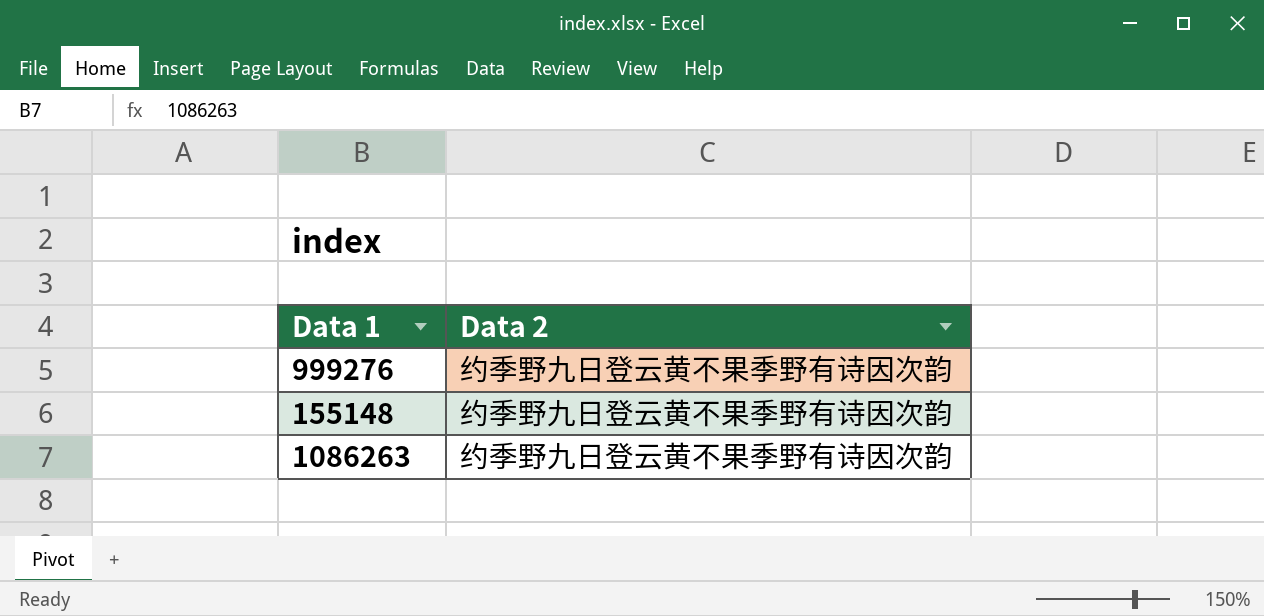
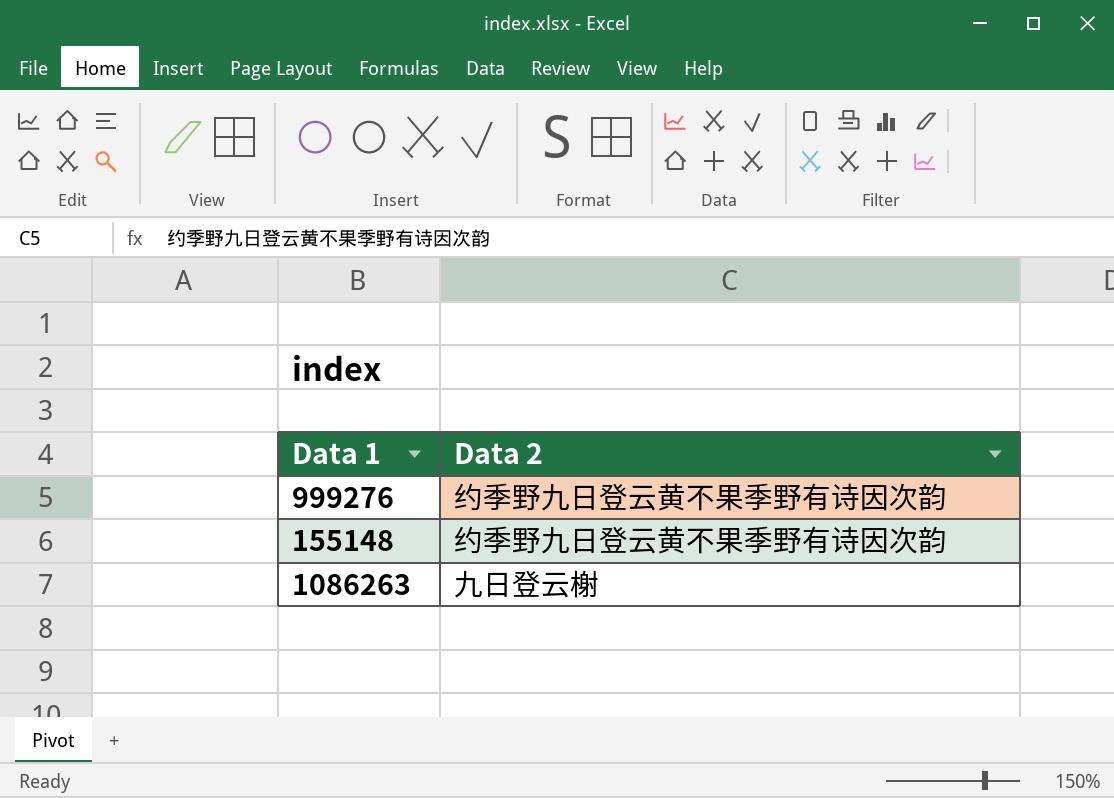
1086263 | Data 2: 约季野九日登云黄不果季野有诗因次韵 -> 九日登云榭

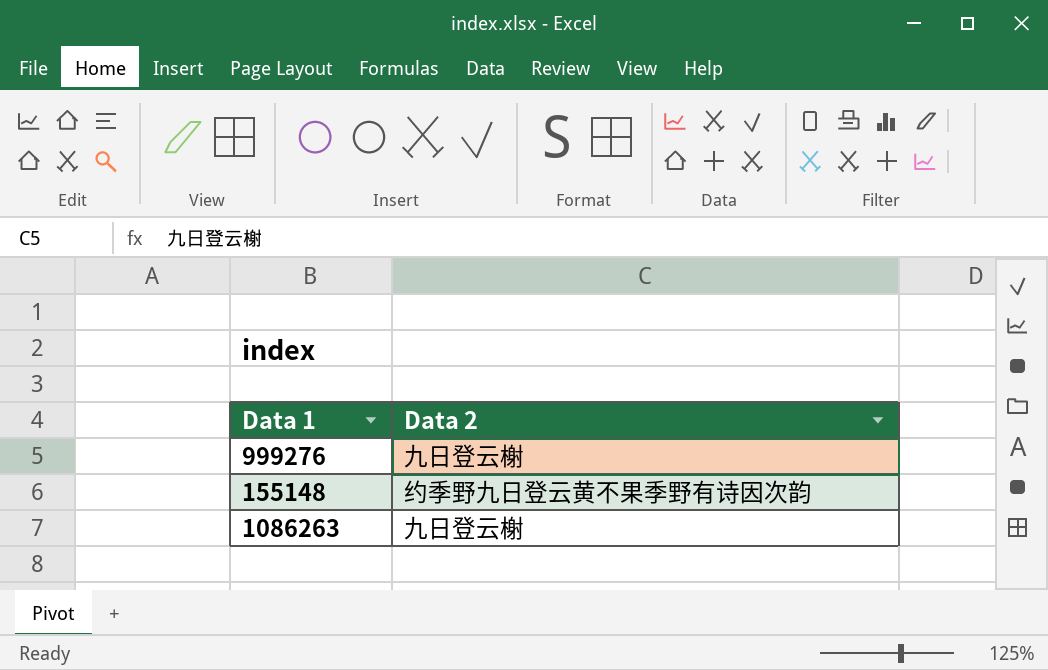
999276 | Data 2: 约季野九日登云黄不果季野有诗因次韵 -> 九日登云榭

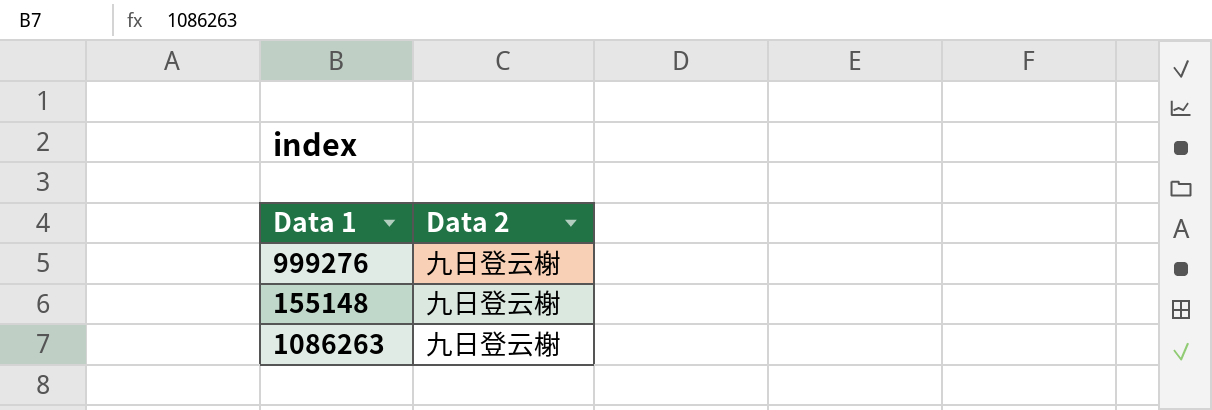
155148 | Data 2: 约季野九日登云黄不果季野有诗因次韵 -> 九日登云榭

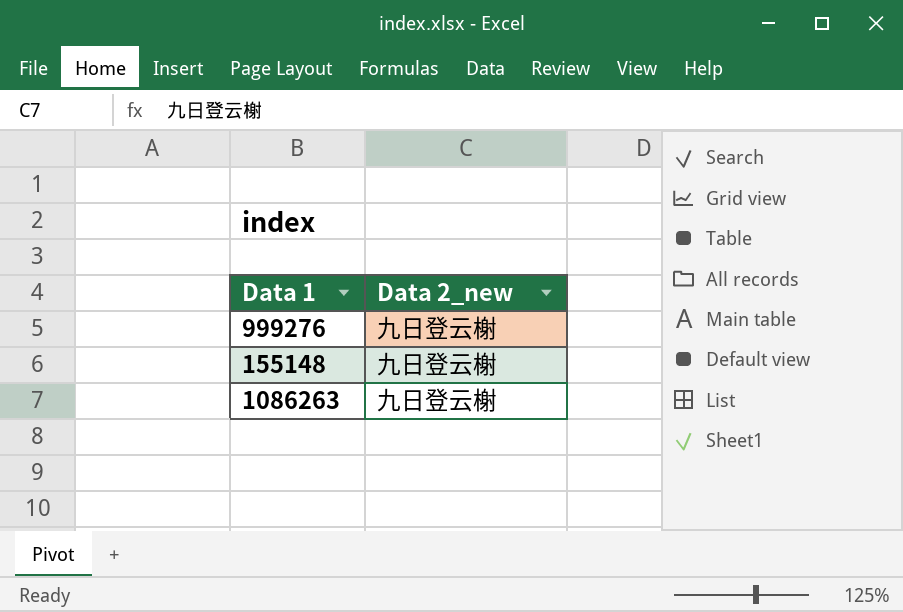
column name: Data 2 -> Data 2_new

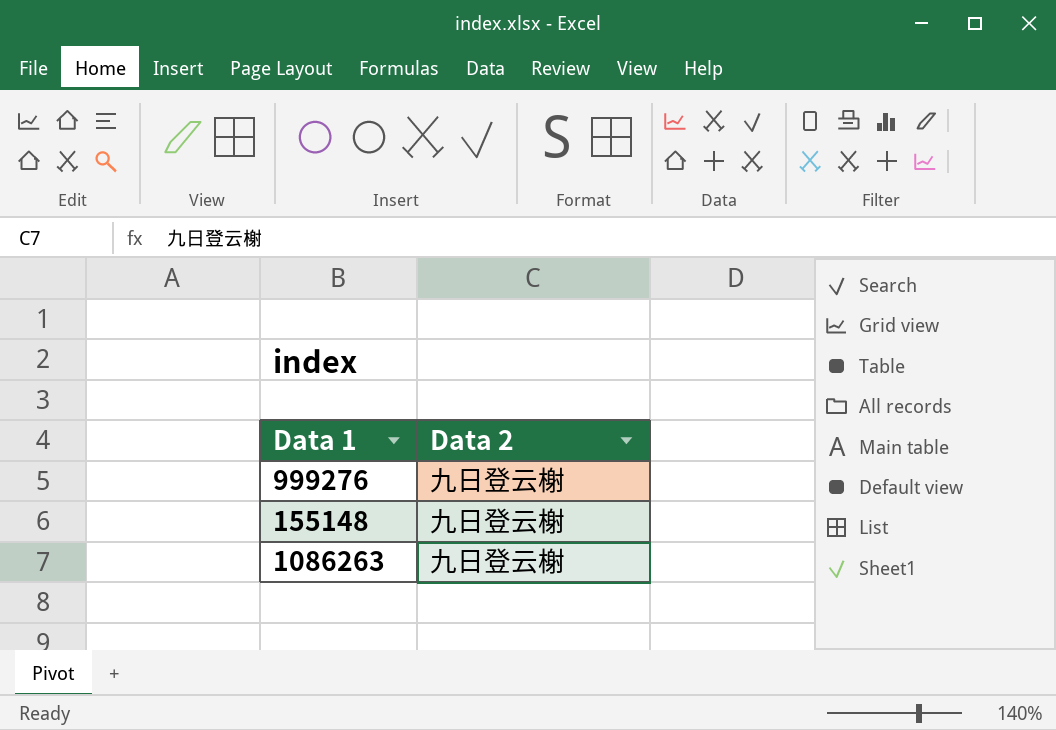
column name: Data 2_new -> Data 2

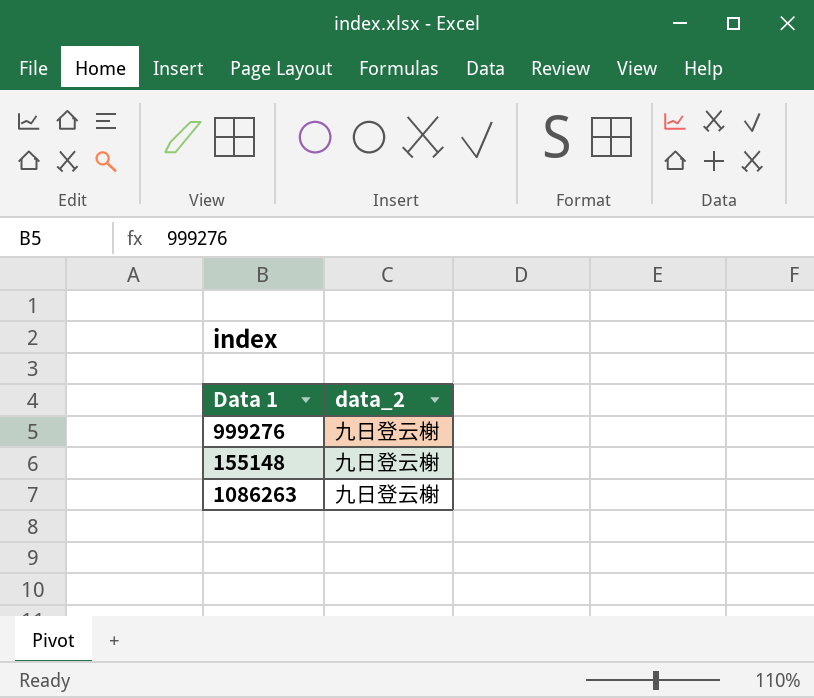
column name: Data 2 -> data_2

